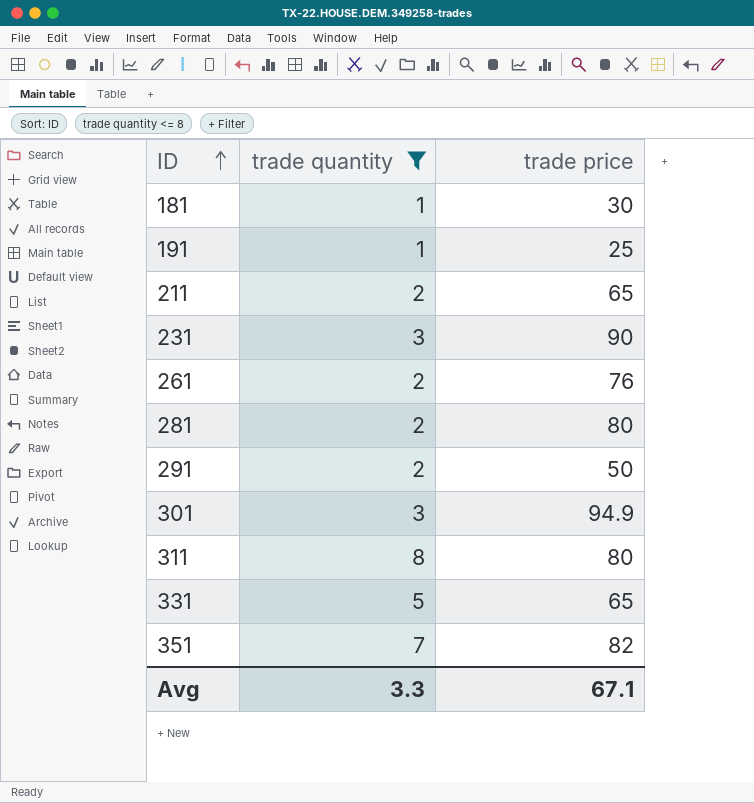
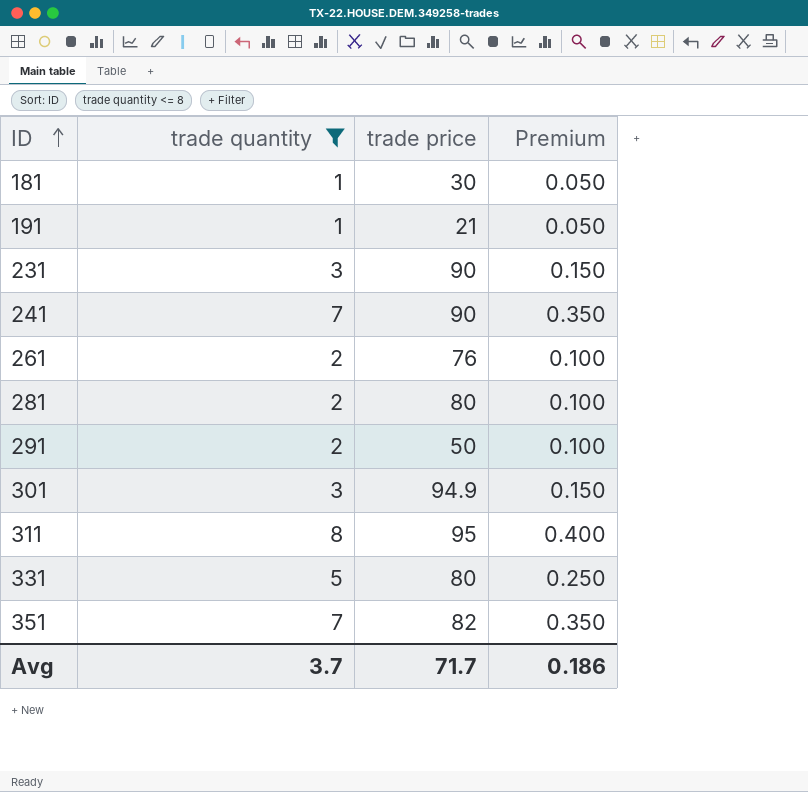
column Premium | formula: none -> [trade quantity] * 0.05
row 211: 2 | 65 -> none
191 | trade price: 25 -> 21
row 241: none -> 7 | 90 | 0.350
311 | trade price: 80 -> 95
331 | trade price: 65 -> 80
Avg | trade quantity: 3.3 -> 3.7
Avg | trade price: 67.1 -> 71.7

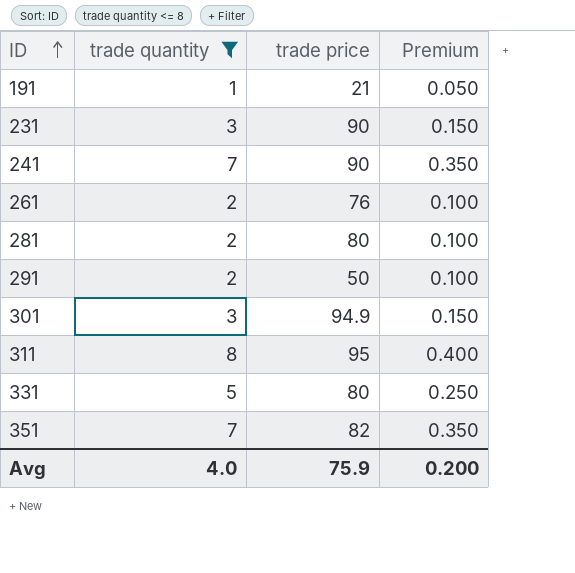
row 181: 1 | 30 | 0.050 -> none
Avg | trade quantity: 3.7 -> 4.0
Avg | trade price: 71.7 -> 75.9
Avg | Premium: 0.186 -> 0.200

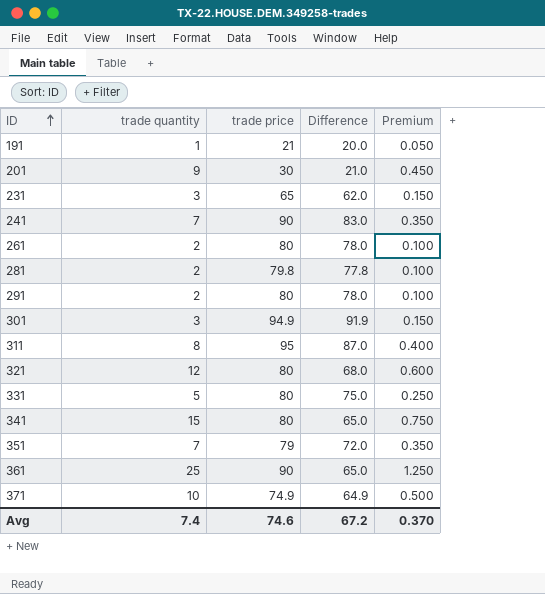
filter: trade quantity <= 8 -> none
column Difference | formula: none -> [trade price] - [trade quantity]
231 | trade price: 90 -> 65
261 | trade price: 76 -> 80
281 | trade price: 80 -> 79.8
291 | trade price: 50 -> 80
351 | trade price: 82 -> 79
Avg | trade quantity: 4.0 -> 7.4
Avg | trade price: 75.9 -> 74.6
Avg | Premium: 0.200 -> 0.370

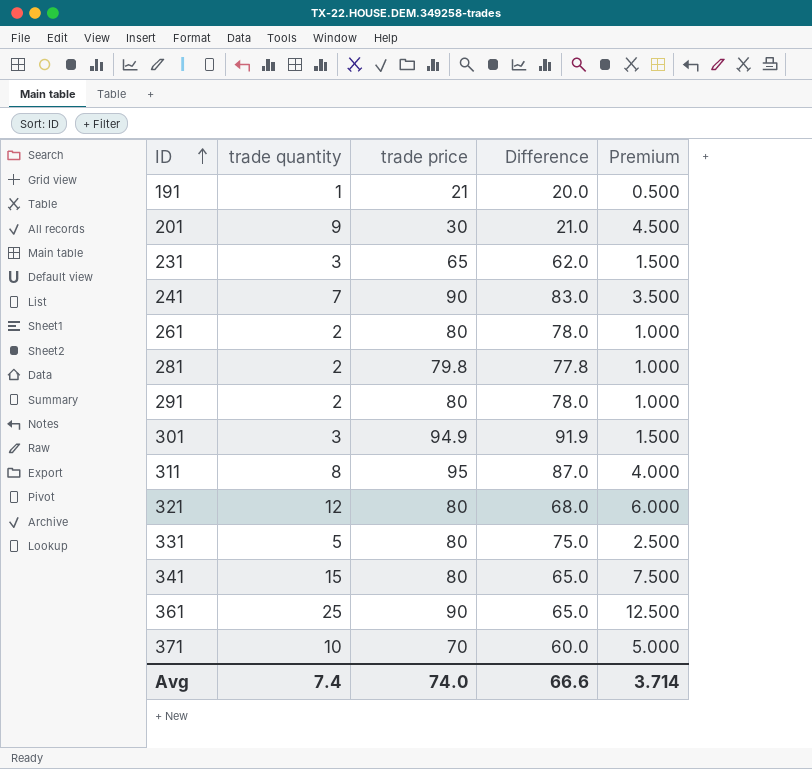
column Premium | formula: [trade quantity] * 0.05 -> [trade quantity] * 0.5
row 351: 7 | 79 | 72.0 | 0.350 -> none
371 | trade price: 74.9 -> 70
371 | Difference: 64.9 -> 60.0
Avg | trade price: 74.6 -> 74.0
Avg | Difference: 67.2 -> 66.6
Avg | Premium: 0.370 -> 3.714

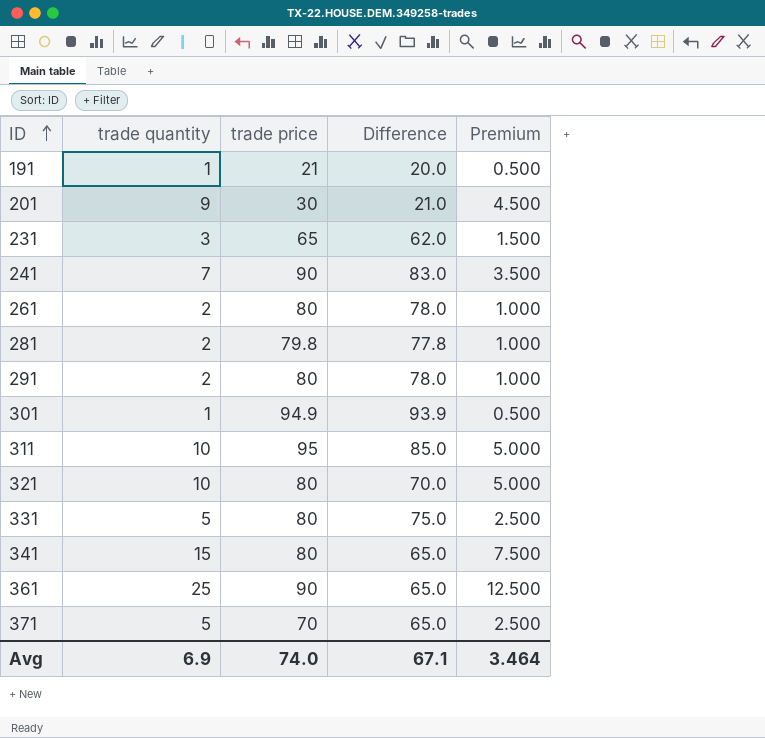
301 | trade quantity: 3 -> 1
301 | Difference: 91.9 -> 93.9
301 | Premium: 1.500 -> 0.500
311 | trade quantity: 8 -> 10
311 | Difference: 87.0 -> 85.0
311 | Premium: 4.000 -> 5.000
321 | trade quantity: 12 -> 10
321 | Difference: 68.0 -> 70.0
321 | Premium: 6.000 -> 5.000
371 | trade quantity: 10 -> 5
371 | Difference: 60.0 -> 65.0
371 | Premium: 5.000 -> 2.500
Avg | trade quantity: 7.4 -> 6.9
Avg | Difference: 66.6 -> 67.1
Avg | Premium: 3.714 -> 3.464

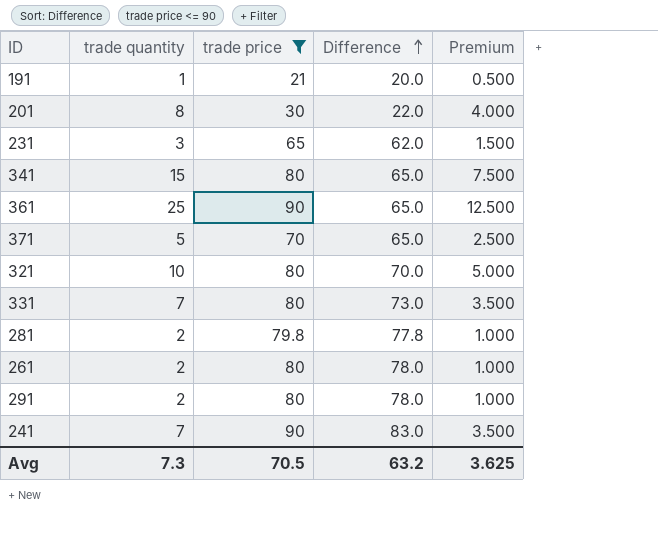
filter: none -> trade price <= 90
row order: ID ascending -> Difference ascending
201 | trade quantity: 9 -> 8
201 | Difference: 21.0 -> 22.0
201 | Premium: 4.500 -> 4.000
331 | trade quantity: 5 -> 7
331 | Difference: 75.0 -> 73.0
331 | Premium: 2.500 -> 3.500
Avg | trade quantity: 6.9 -> 7.3
Avg | trade price: 74.0 -> 70.5
Avg | Difference: 67.1 -> 63.2
Avg | Premium: 3.464 -> 3.625

